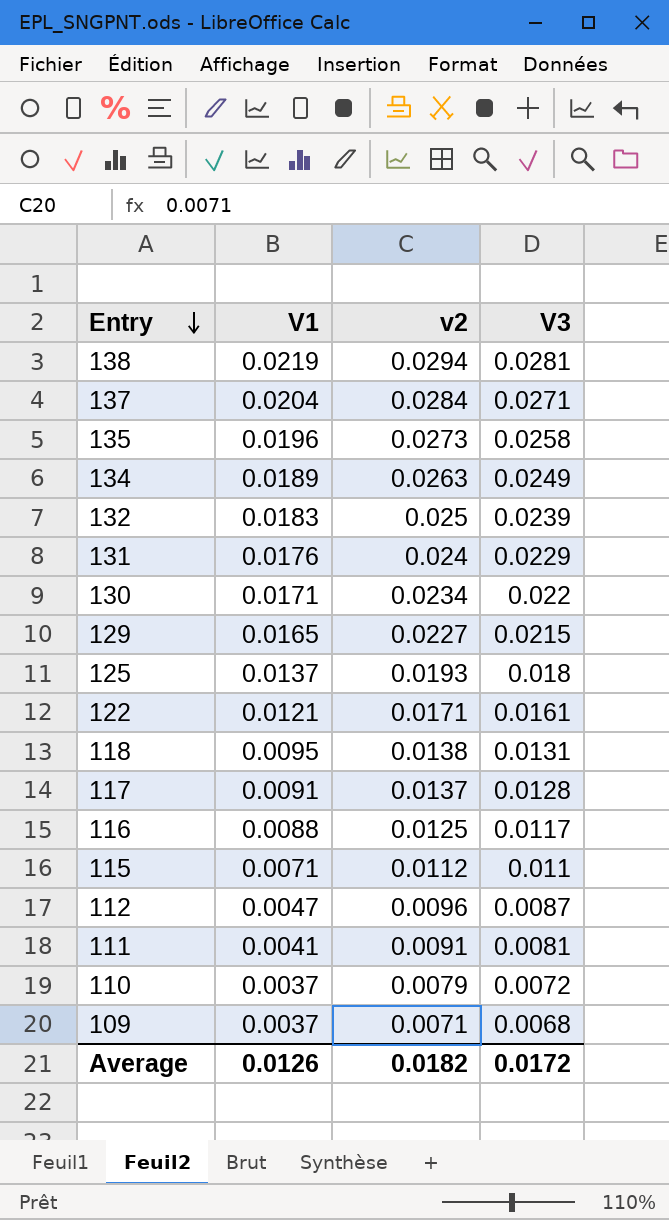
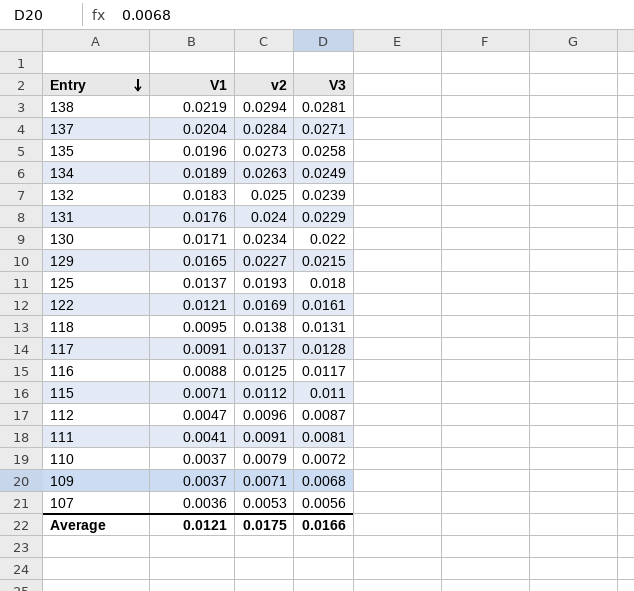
122 | v2: 0.0171 -> 0.0169
row 107: none -> 0.0036 | 0.0053 | 0.0056
Average | V1: 0.0126 -> 0.0121
Average | v2: 0.0182 -> 0.0175
Average | V3: 0.0172 -> 0.0166

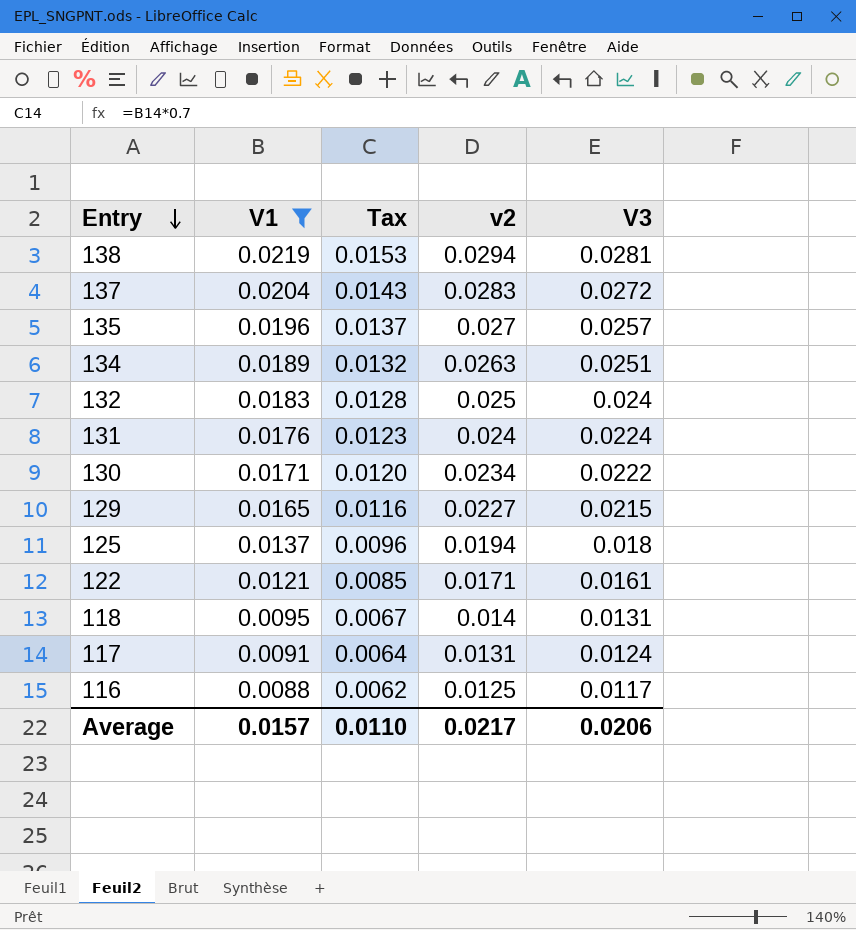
filter: none -> V1 >= 0.0088
column Tax | formula: none -> [V1] * 0.7
137 | v2: 0.0284 -> 0.0283
137 | V3: 0.0271 -> 0.0272
135 | v2: 0.0273 -> 0.027
135 | V3: 0.0258 -> 0.0257
134 | V3: 0.0249 -> 0.0251
132 | V3: 0.0239 -> 0.024
131 | V3: 0.0229 -> 0.0224
130 | V3: 0.022 -> 0.0222
125 | v2: 0.0193 -> 0.0194
122 | v2: 0.0169 -> 0.0171
118 | v2: 0.0138 -> 0.014
117 | v2: 0.0137 -> 0.0131
117 | V3: 0.0128 -> 0.0124
Average | V1: 0.0121 -> 0.0157
Average | v2: 0.0175 -> 0.0217
Average | V3: 0.0166 -> 0.0206

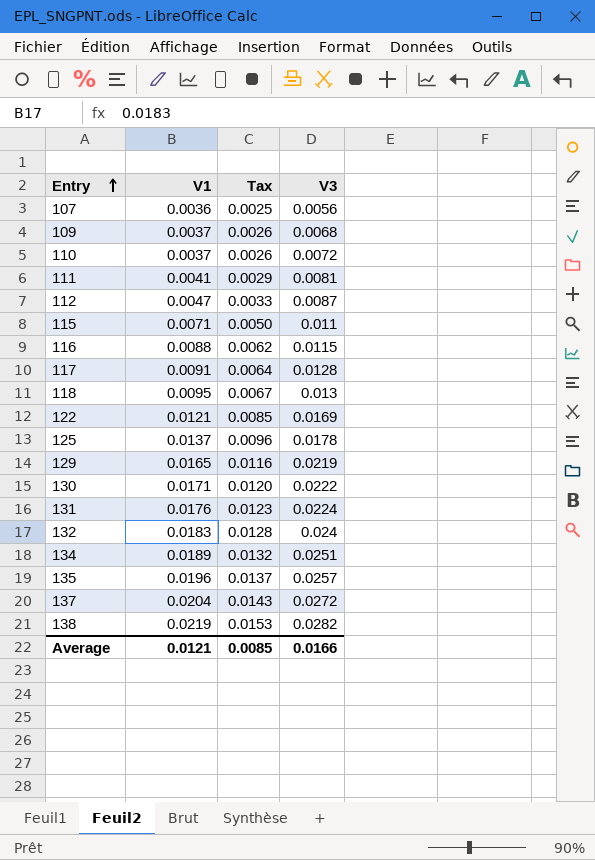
filter: V1 >= 0.0088 -> none
row order: Entry descending -> Entry ascending
column v2 | position: 4 -> none
116 | V3: 0.0117 -> 0.0115
117 | V3: 0.0124 -> 0.0128
118 | V3: 0.0131 -> 0.013
122 | V3: 0.0161 -> 0.0169
125 | V3: 0.018 -> 0.0178
129 | V3: 0.0215 -> 0.0219
138 | V3: 0.0281 -> 0.0282
Average | V1: 0.0157 -> 0.0121
Average | Tax: 0.0110 -> 0.0085
Average | V3: 0.0206 -> 0.0166

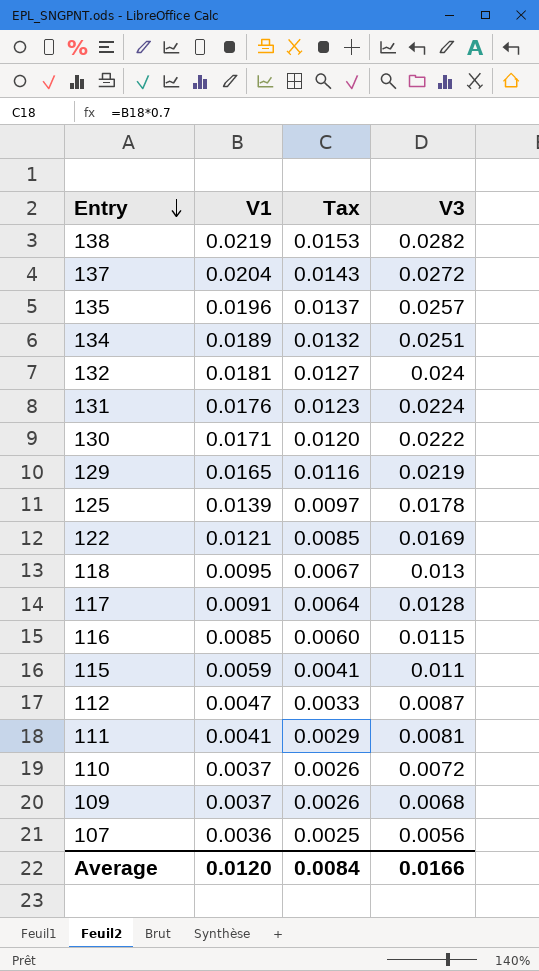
row order: Entry ascending -> Entry descending
132 | V1: 0.0183 -> 0.0181
132 | Tax: 0.0128 -> 0.0127
125 | V1: 0.0137 -> 0.0139
125 | Tax: 0.0096 -> 0.0097
116 | V1: 0.0088 -> 0.0085
116 | Tax: 0.0062 -> 0.0060
115 | V1: 0.0071 -> 0.0059
115 | Tax: 0.0050 -> 0.0041
Average | V1: 0.0121 -> 0.0120
Average | Tax: 0.0085 -> 0.0084

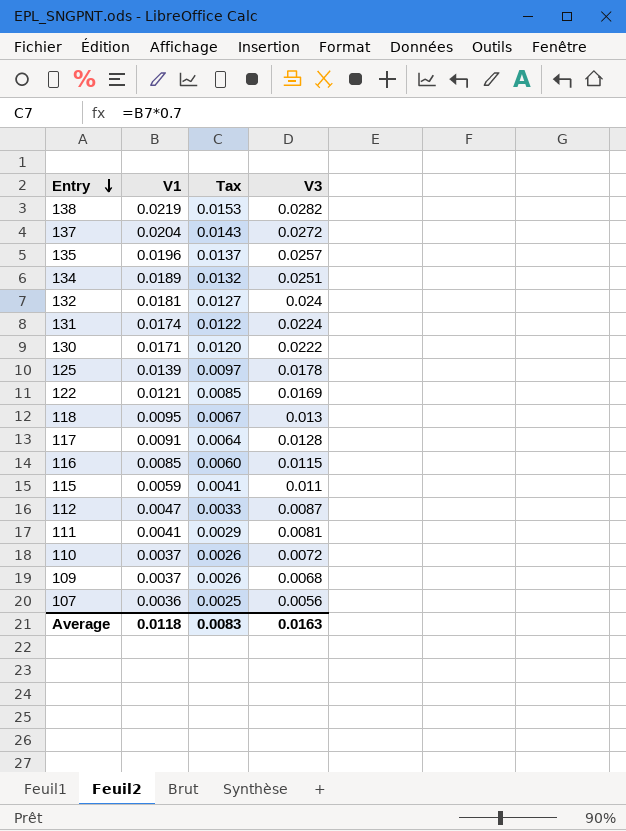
row 129: 0.0165 | 0.0116 | 0.0219 -> none
131 | V1: 0.0176 -> 0.0174
131 | Tax: 0.0123 -> 0.0122
Average | V1: 0.0120 -> 0.0118
Average | Tax: 0.0084 -> 0.0083
Average | V3: 0.0166 -> 0.0163

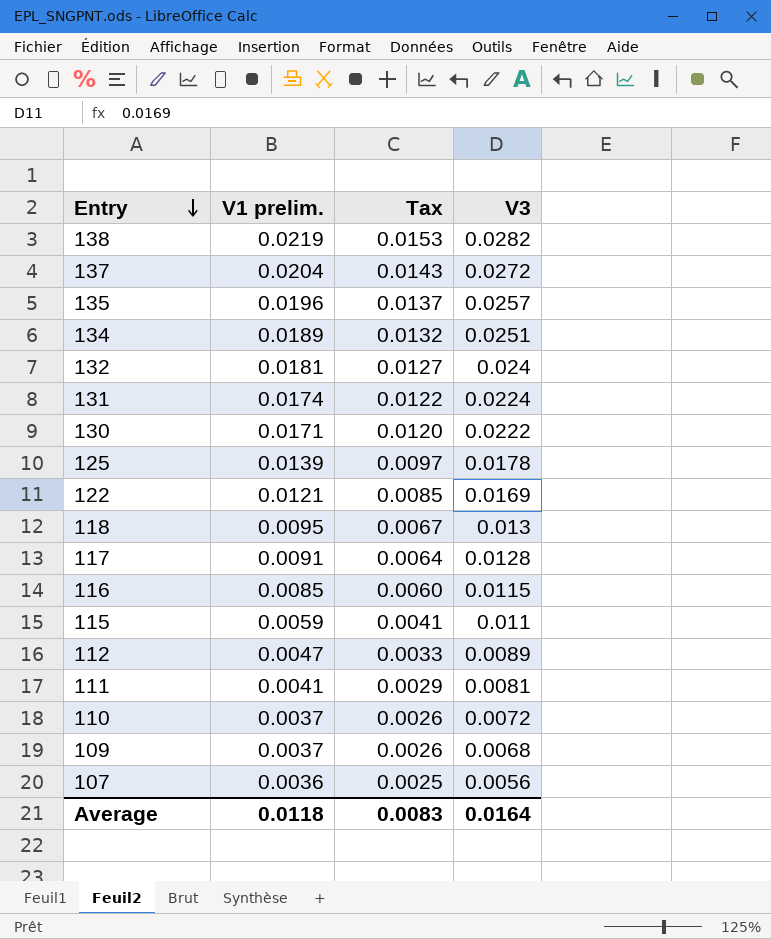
column name: V1 -> V1 prelim.
112 | V3: 0.0087 -> 0.0089
Average | V3: 0.0163 -> 0.0164

